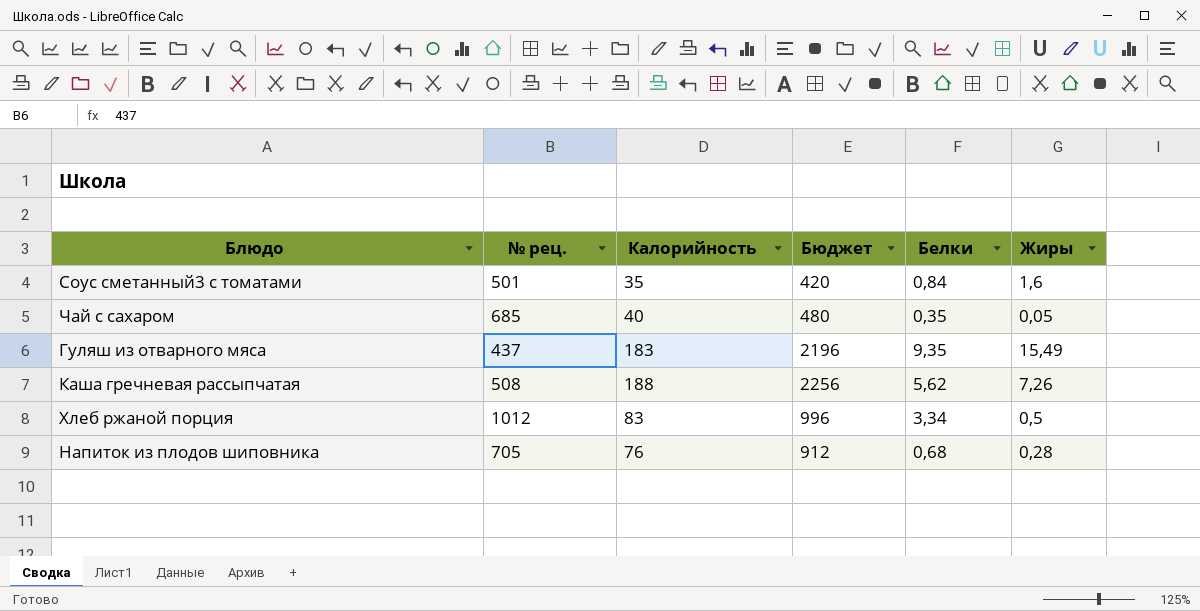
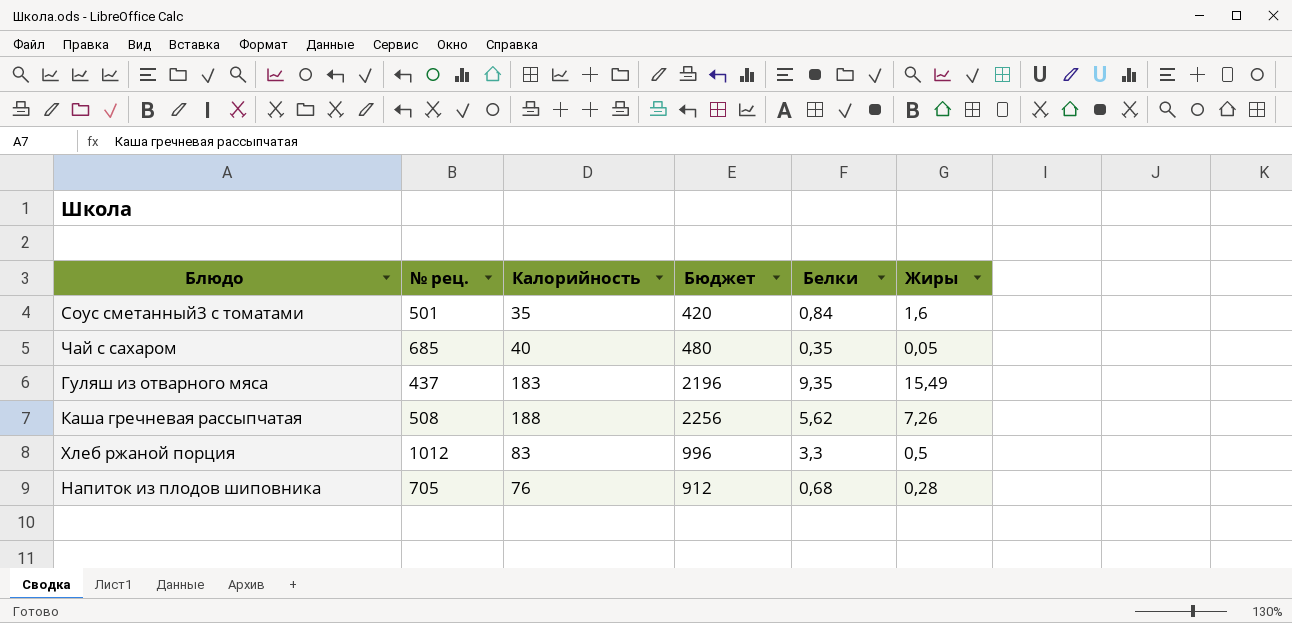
Хлеб ржаной порция | Белки: 3,34 -> 3,3

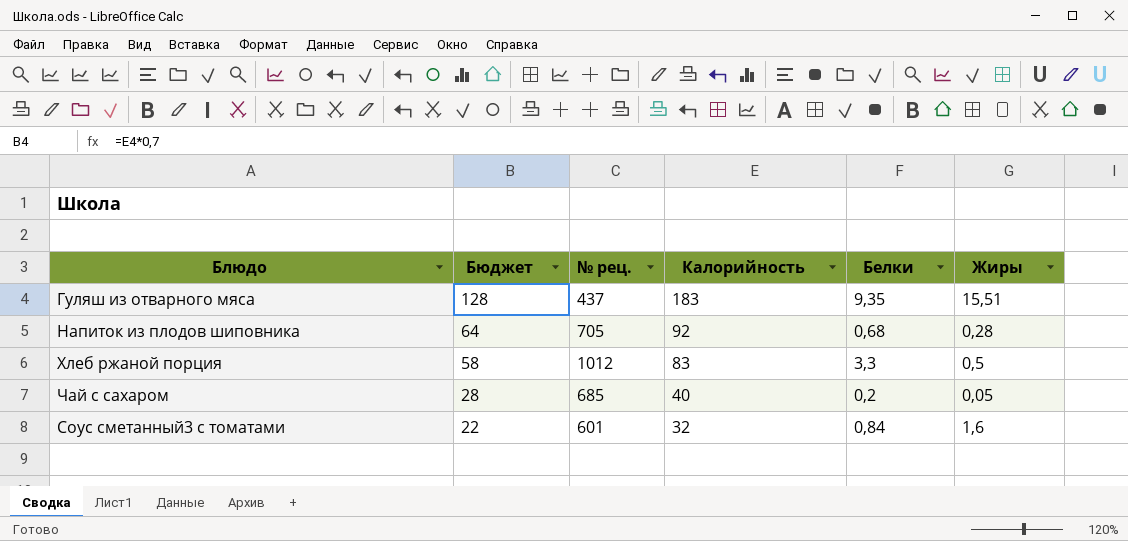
row order: none -> Бюджет descending
column Бюджет | formula: [Калорийность] * 12 -> [Калорийность] * 0,7
column Бюджет | position: 4 -> 2
row Каша гречневая рассыпчатая: 508 | 188 | 2256 | 5,62 | 7,26 -> none
Гуляш из отварного мяса | Жиры: 15,49 -> 15,51
Напиток из плодов шиповника | Калорийность: 76 -> 92
Чай с сахаром | Белки: 0,35 -> 0,2
Соус сметанный3 с томатами | № рец.: 501 -> 601
Соус сметанный3 с томатами | Калорийность: 35 -> 32

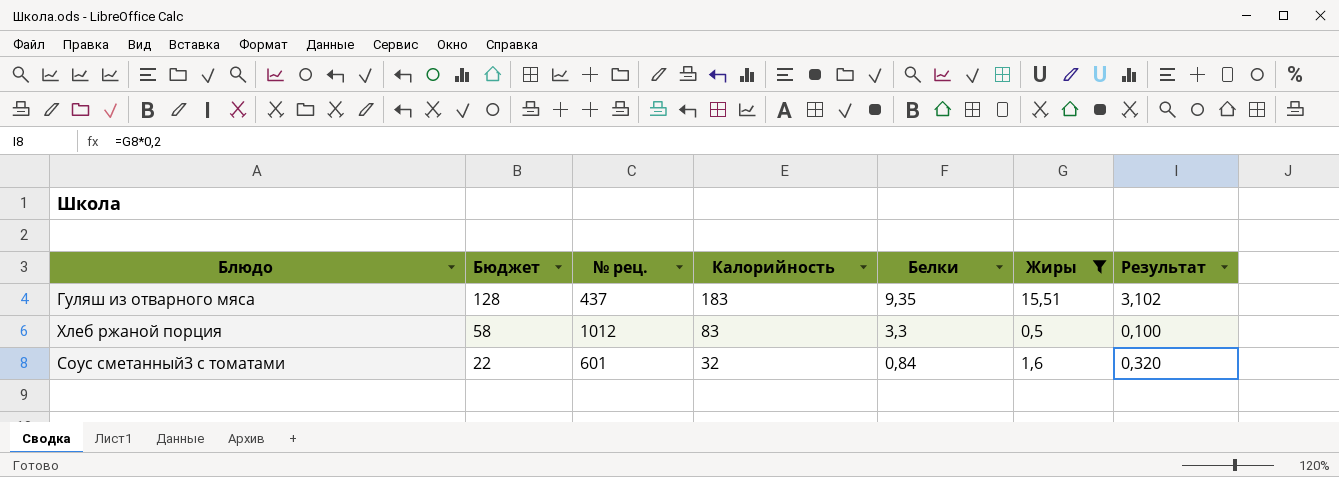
filter: none -> Жиры >= 0,5
column Результат | formula: none -> [Жиры] * 0,2

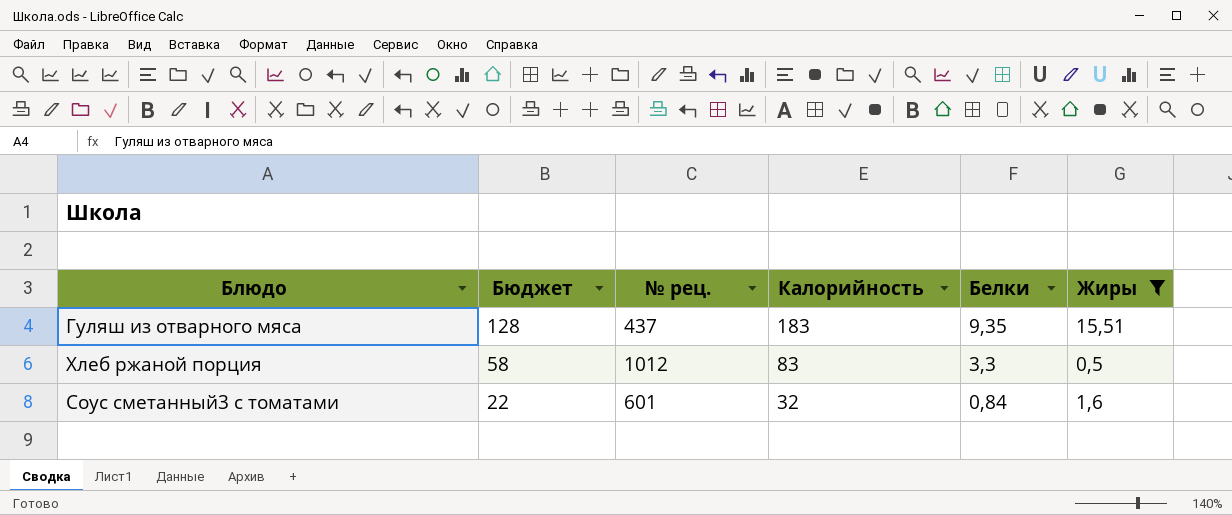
column Результат | formula: [Жиры] * 0,2 -> none

